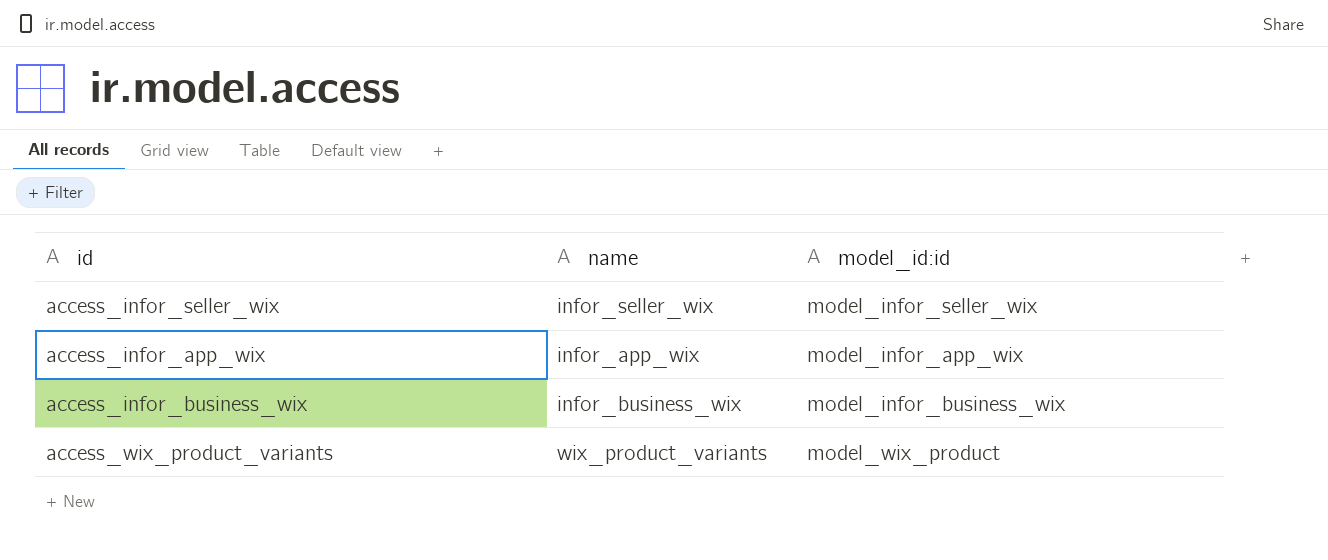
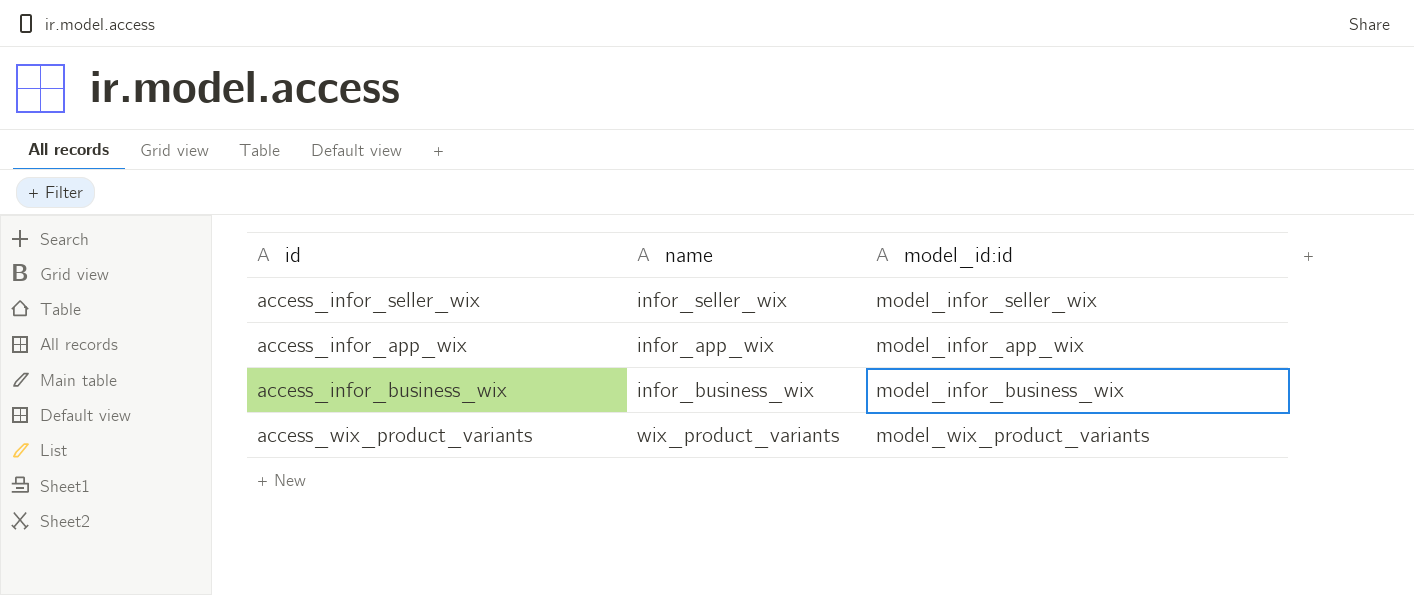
access_wix_product_variants | model_id:id: model_wix_product -> model_wix_product_variants

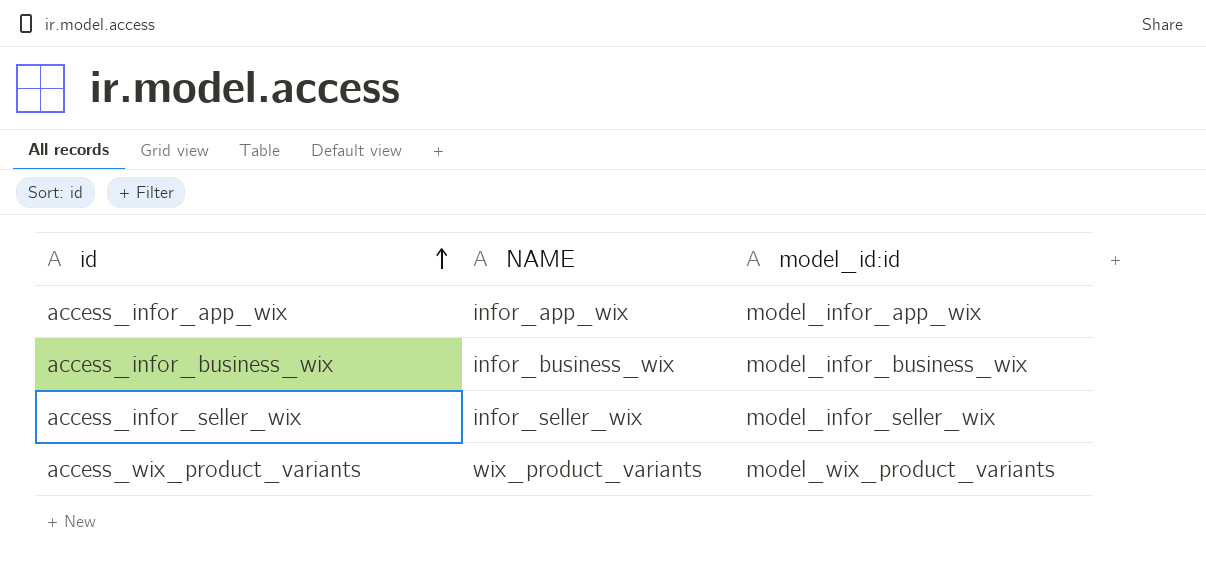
row order: none -> id ascending
column name: name -> NAME

